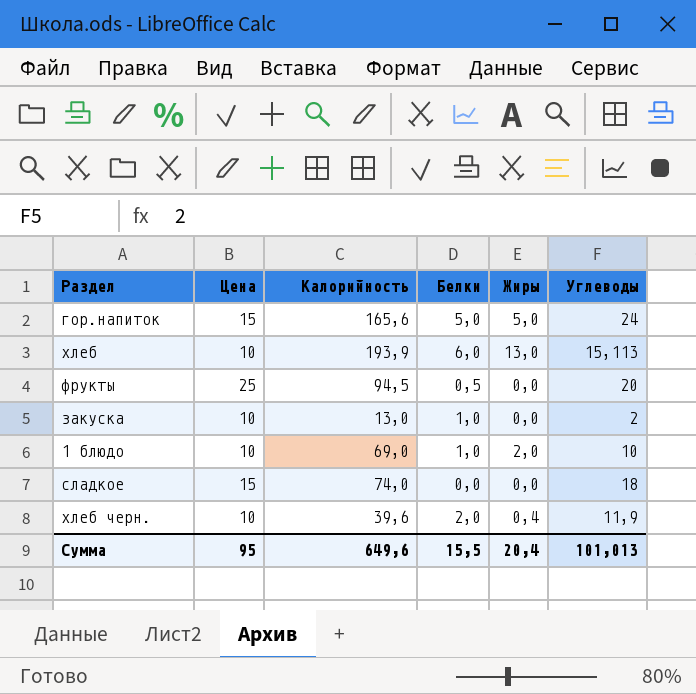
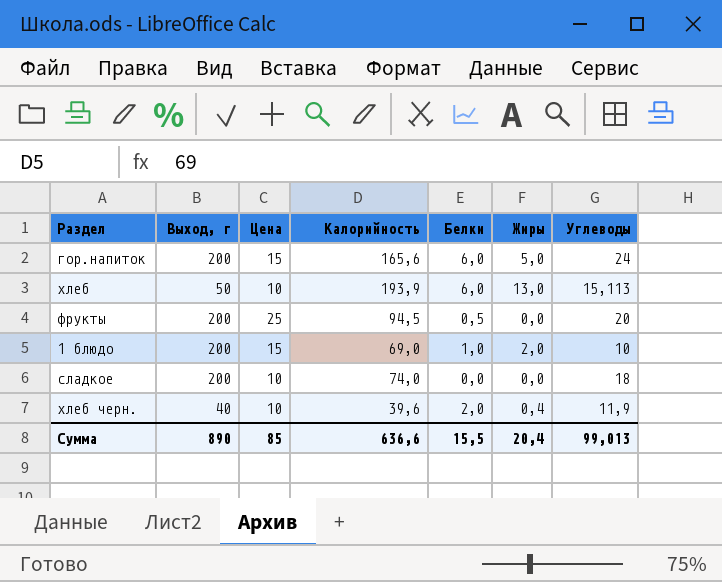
column Выход, г | position: none -> 2
row закуска: 10 | 13,0 | 1,0 | 0,0 | 2 -> none
гор.напиток | Белки: 5,0 -> 6,0
1 блюдо | Цена: 10 -> 15
сладкое | Цена: 15 -> 10
Сумма | Цена: 95 -> 85
Сумма | Калорийность: 649,6 -> 636,6
Сумма | Углеводы: 101,013 -> 99,013

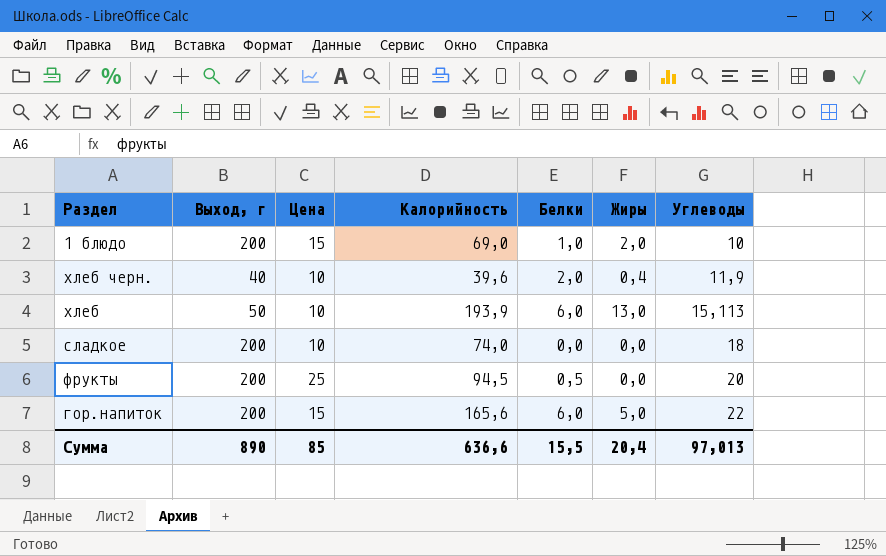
row order: none -> Углеводы ascending
гор.напиток | Углеводы: 24 -> 22
Сумма | Углеводы: 99,013 -> 97,013

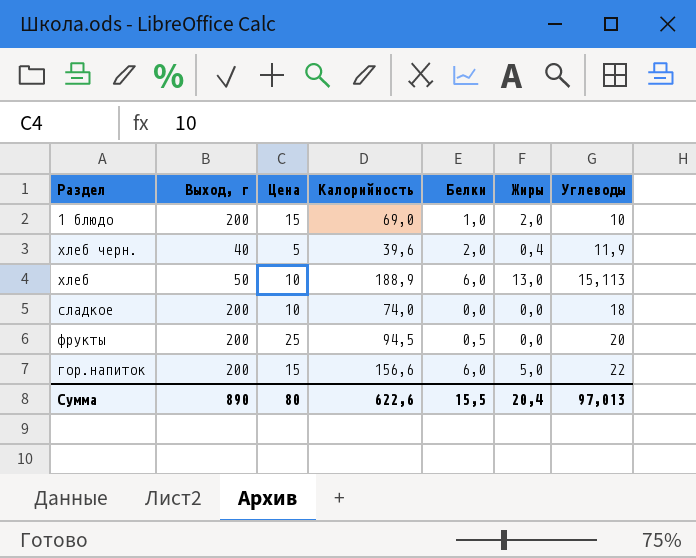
хлеб черн. | Цена: 10 -> 5
хлеб | Калорийность: 193,9 -> 188,9
гор.напиток | Калорийность: 165,6 -> 156,6
Сумма | Цена: 85 -> 80
Сумма | Калорийность: 636,6 -> 622,6

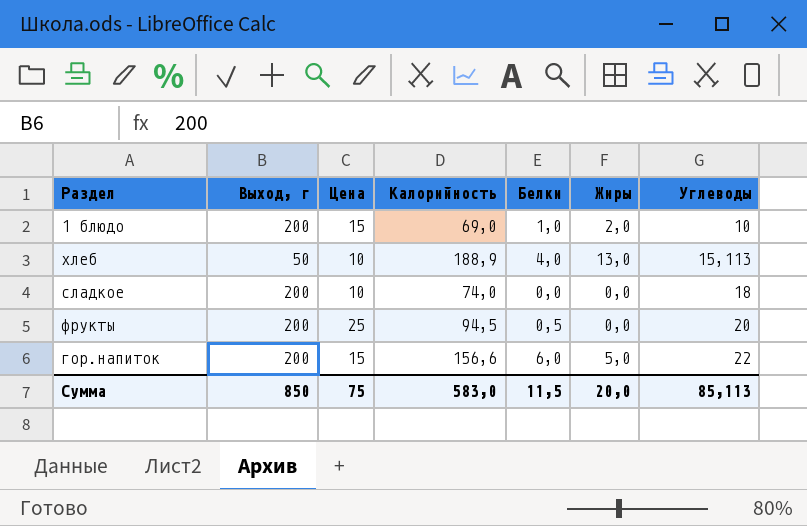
row хлеб черн.: 40 | 5 | 39,6 | 2,0 | 0,4 | 11,9 -> none
хлеб | Белки: 6,0 -> 4,0
Сумма | Выход, г: 890 -> 850
Сумма | Цена: 80 -> 75
Сумма | Калорийность: 622,6 -> 583,0
Сумма | Белки: 15,5 -> 11,5
Сумма | Жиры: 20,4 -> 20,0
Сумма | Углеводы: 97,013 -> 85,113

